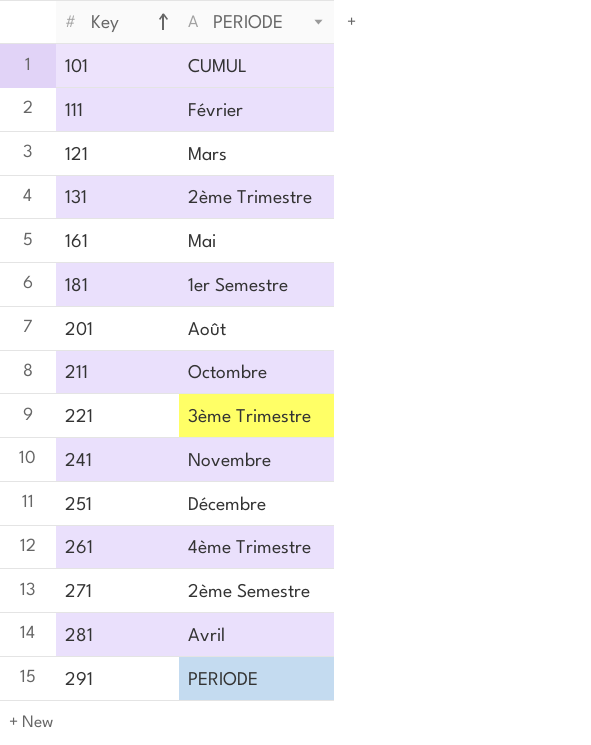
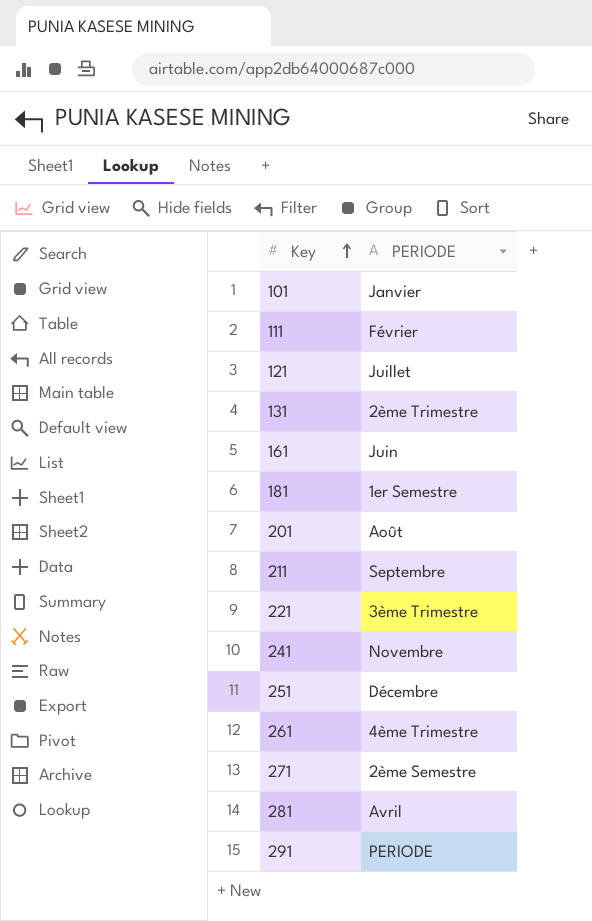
101 | PERIODE: CUMUL -> Janvier
121 | PERIODE: Mars -> Juillet
161 | PERIODE: Mai -> Juin
211 | PERIODE: Octombre -> Septembre

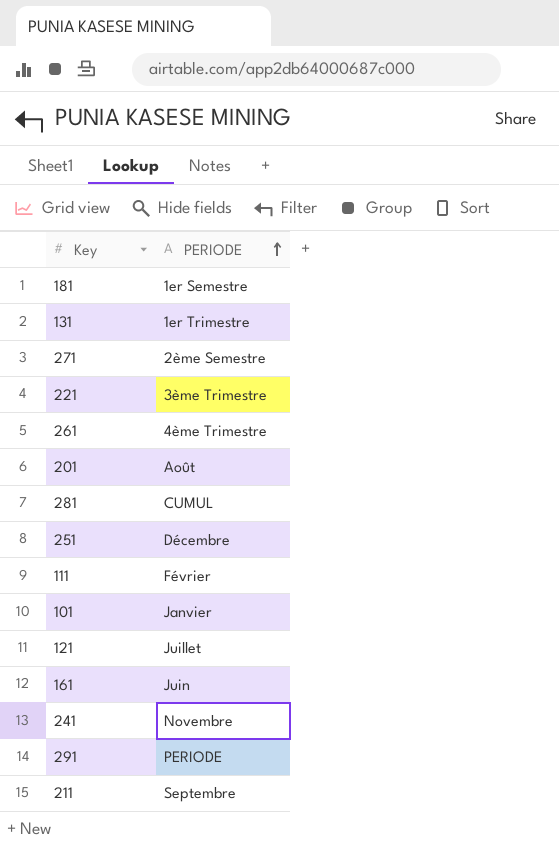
row order: Key ascending -> PERIODE ascending
131 | PERIODE: 2ème Trimestre -> 1er Trimestre
281 | PERIODE: Avril -> CUMUL

